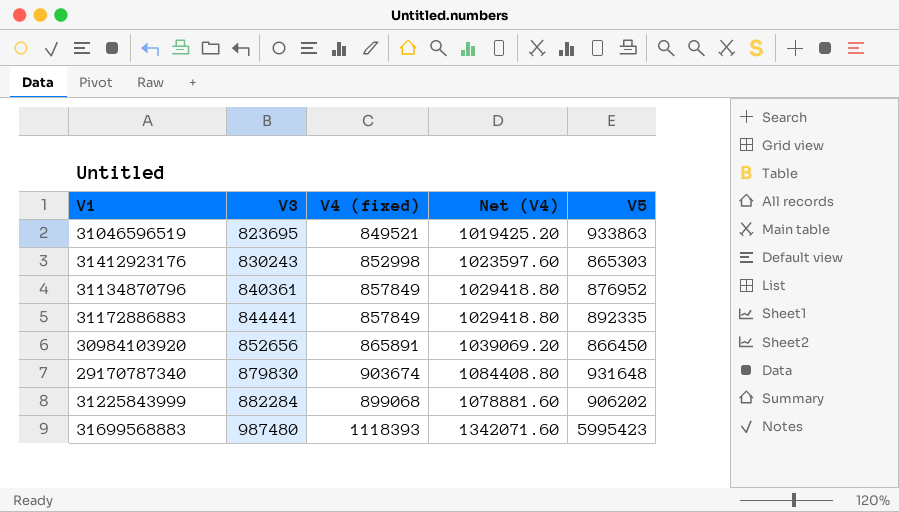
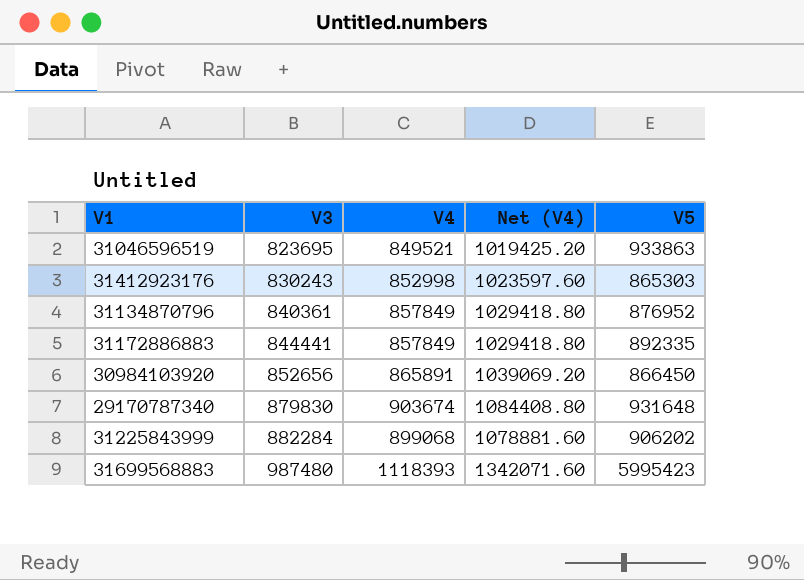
column name: V4 (fixed) -> V4

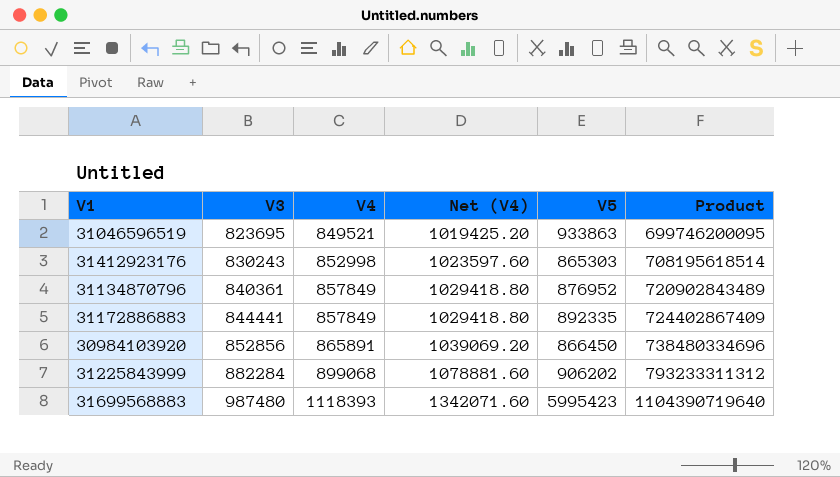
column Product | formula: none -> [V3] * [V4]
row 29170787340: 879830 | 903674 | 1084408.80 | 931648 -> none
30984103920 | V3: 852656 -> 852856

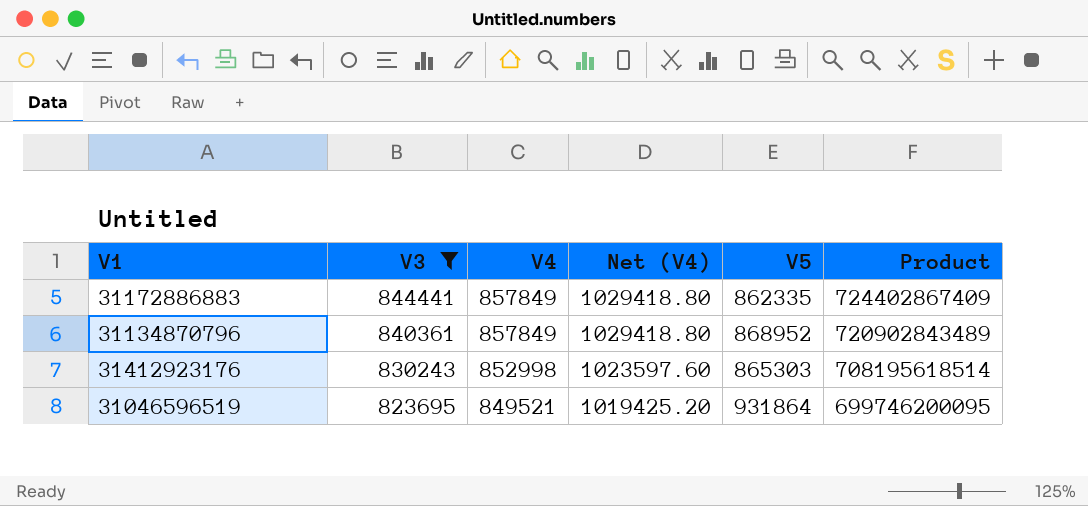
filter: none -> V3 <= 844441
row order: V3 ascending -> V3 descending
31172886883 | V5: 892335 -> 862335
31134870796 | V5: 876952 -> 868952
31046596519 | V5: 933863 -> 931864

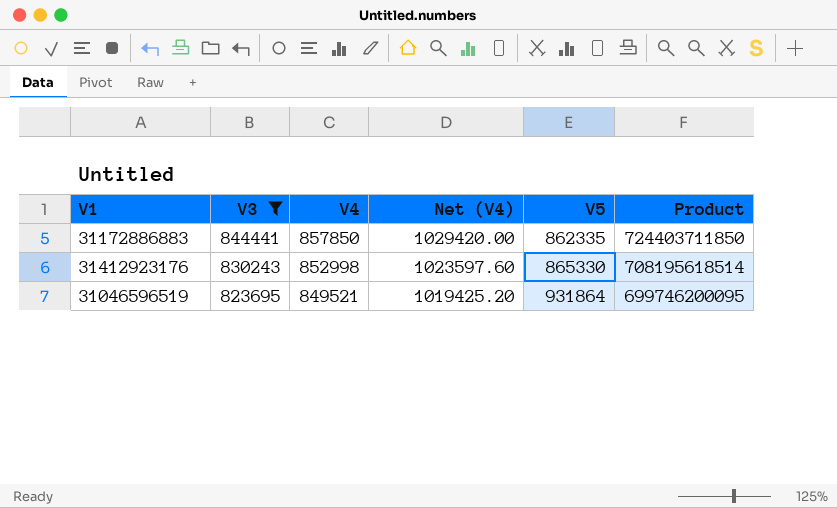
row 31134870796: 840361 | 857849 | 1029418.80 | 868952 | 720902843489 -> none
31172886883 | V4: 857849 -> 857850
31172886883 | Net (V4): 1029418.80 -> 1029420.00
31172886883 | Product: 724402867409 -> 724403711850
31412923176 | V5: 865303 -> 865330

